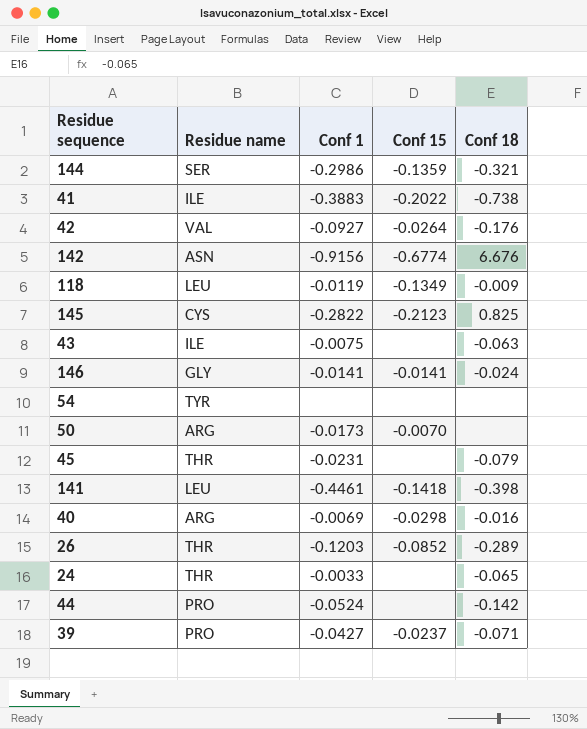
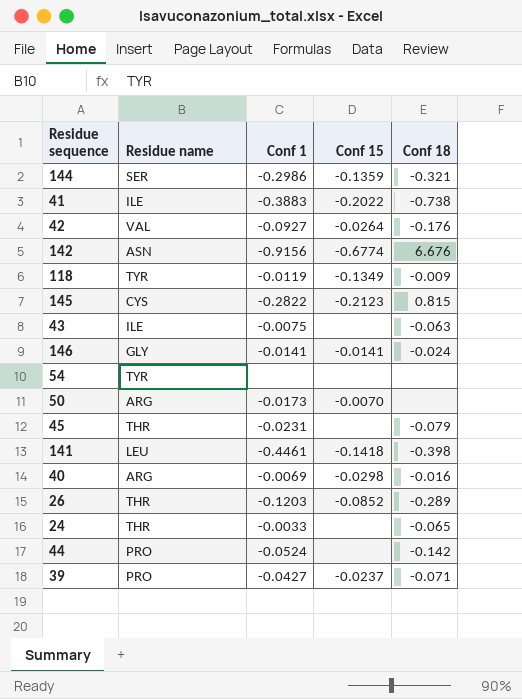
118 | Residue name: LEU -> TYR
145 | Conf 18: 0.825 -> 0.815

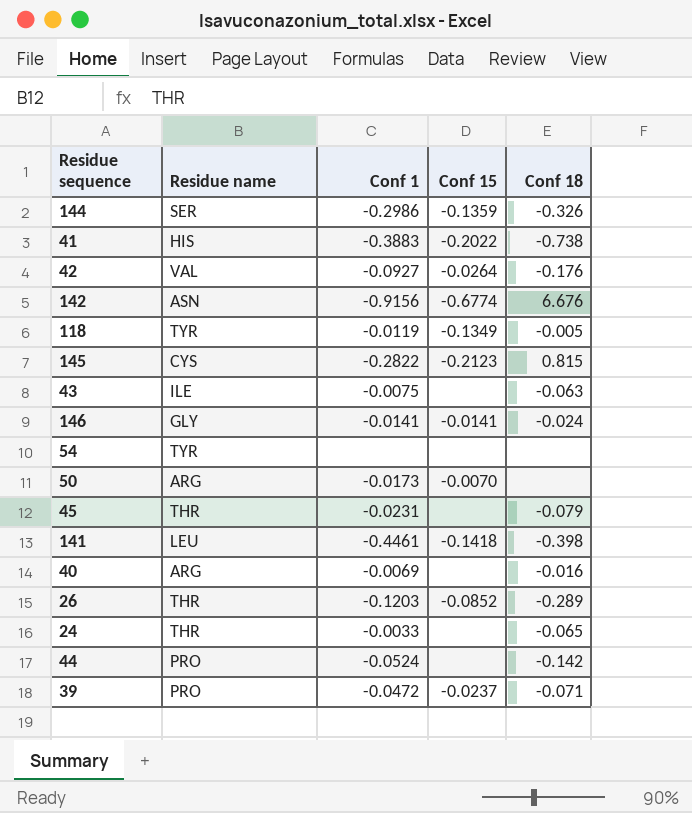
144 | Conf 18: -0.321 -> -0.326
41 | Residue name: ILE -> HIS
118 | Conf 18: -0.009 -> -0.005
40 | Conf 15: -0.0298 -> none
39 | Conf 1: -0.0427 -> -0.0472

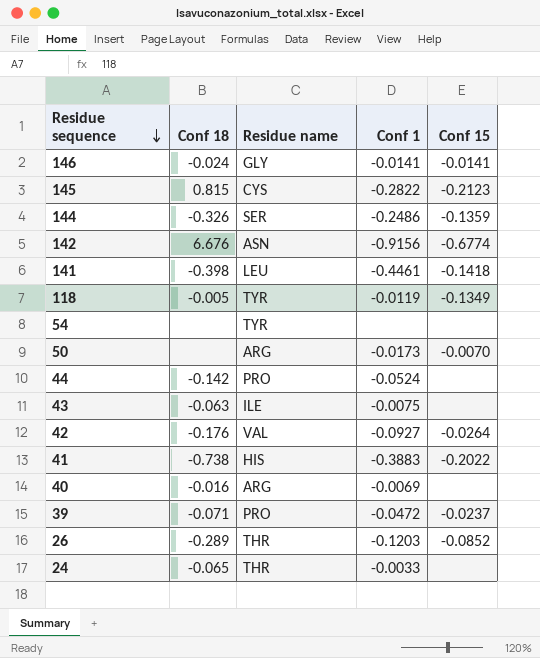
row order: none -> Residue sequence descending
column Conf 18 | position: 5 -> 2
row 45: THR | -0.0231 | none | -0.079 -> none
144 | Conf 1: -0.2986 -> -0.2486

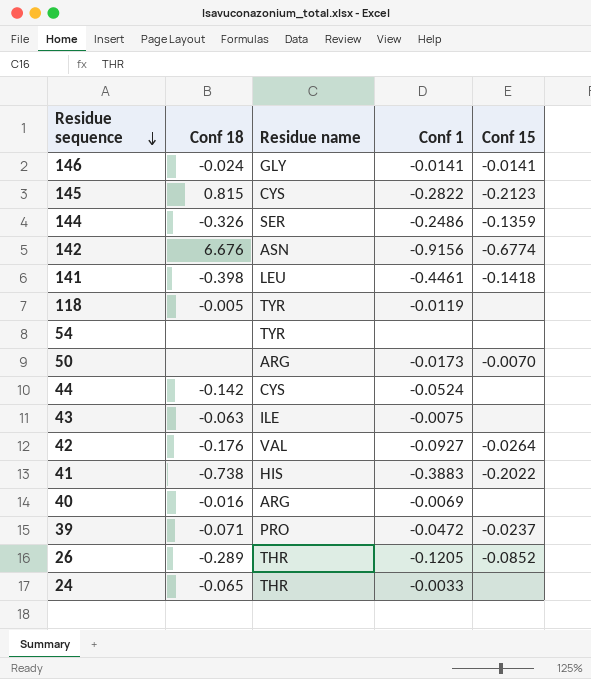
118 | Conf 15: -0.1349 -> none
44 | Residue name: PRO -> CYS
26 | Conf 1: -0.1203 -> -0.1205

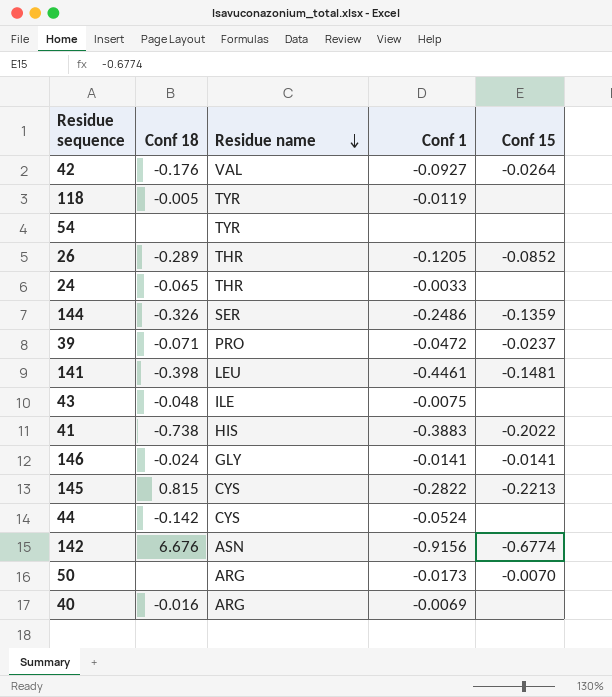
row order: Residue sequence descending -> Residue name descending
141 | Conf 15: -0.1418 -> -0.1481
43 | Conf 18: -0.063 -> -0.048
145 | Conf 15: -0.2123 -> -0.2213

